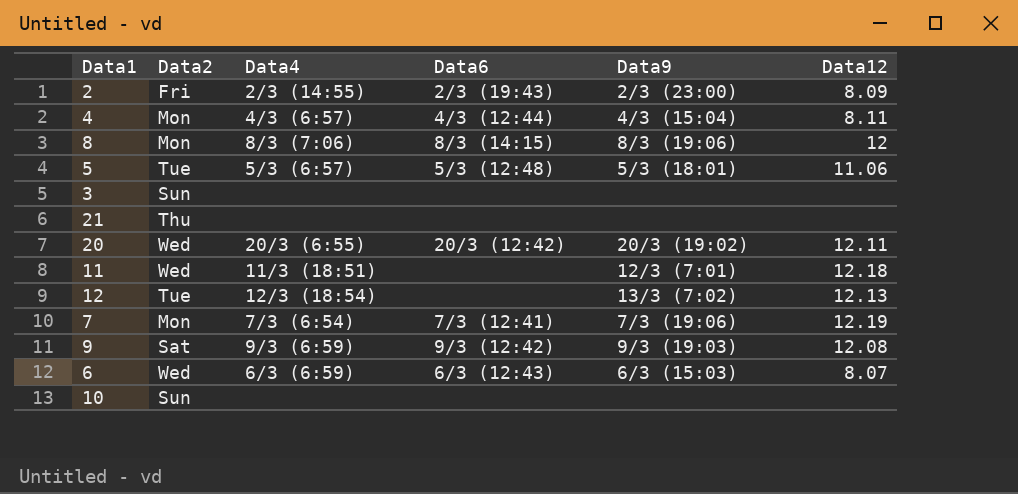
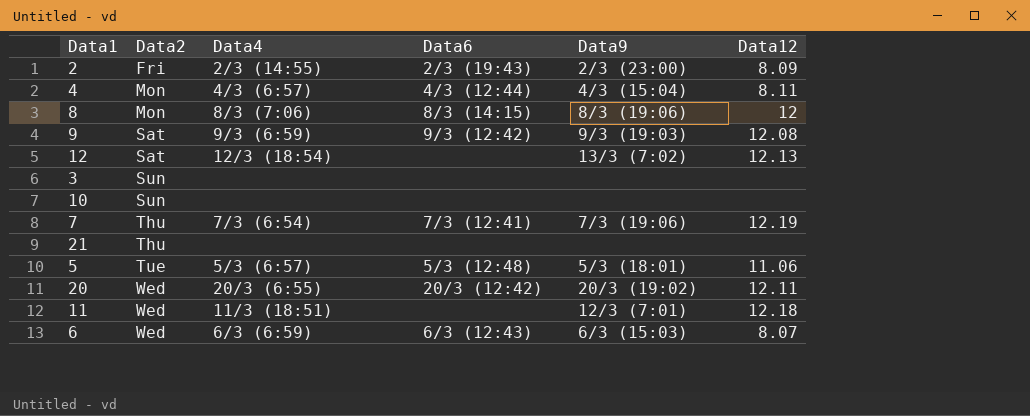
row order: none -> Data2 ascending
12 | Data2: Tue -> Sat
7 | Data2: Mon -> Thu

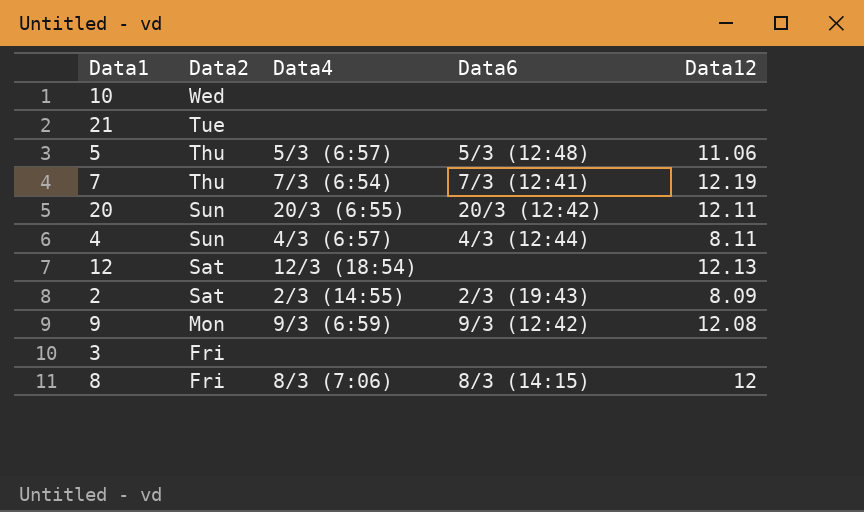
row order: Data2 ascending -> Data2 descending
column Data9 | position: 5 -> none
row 11: Wed | 11/3 (18:51) | none | 12/3 (7:01) | 12.18 -> none
row 6: Wed | 6/3 (6:59) | 6/3 (12:43) | 6/3 (15:03) | 8.07 -> none
10 | Data2: Sun -> Wed
21 | Data2: Thu -> Tue
5 | Data2: Tue -> Thu
20 | Data2: Wed -> Sun
4 | Data2: Mon -> Sun
2 | Data2: Fri -> Sat
9 | Data2: Sat -> Mon
3 | Data2: Sun -> Fri
8 | Data2: Mon -> Fri

